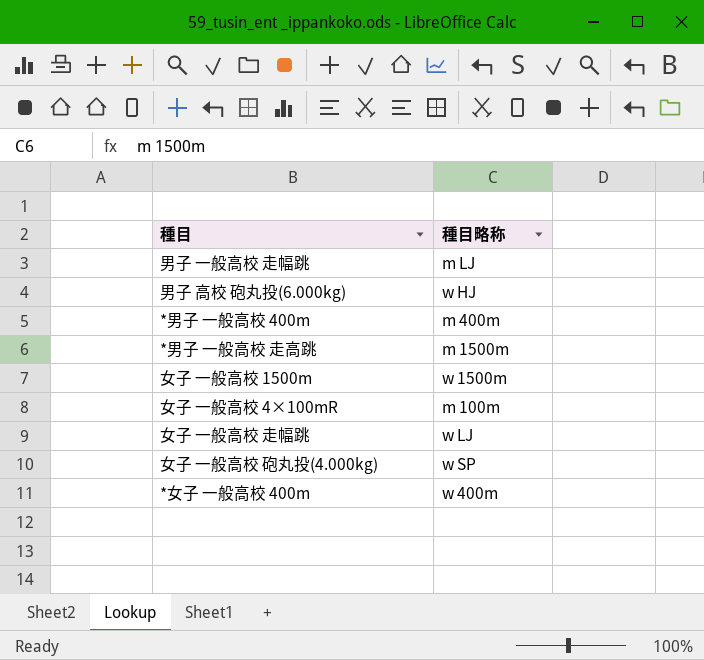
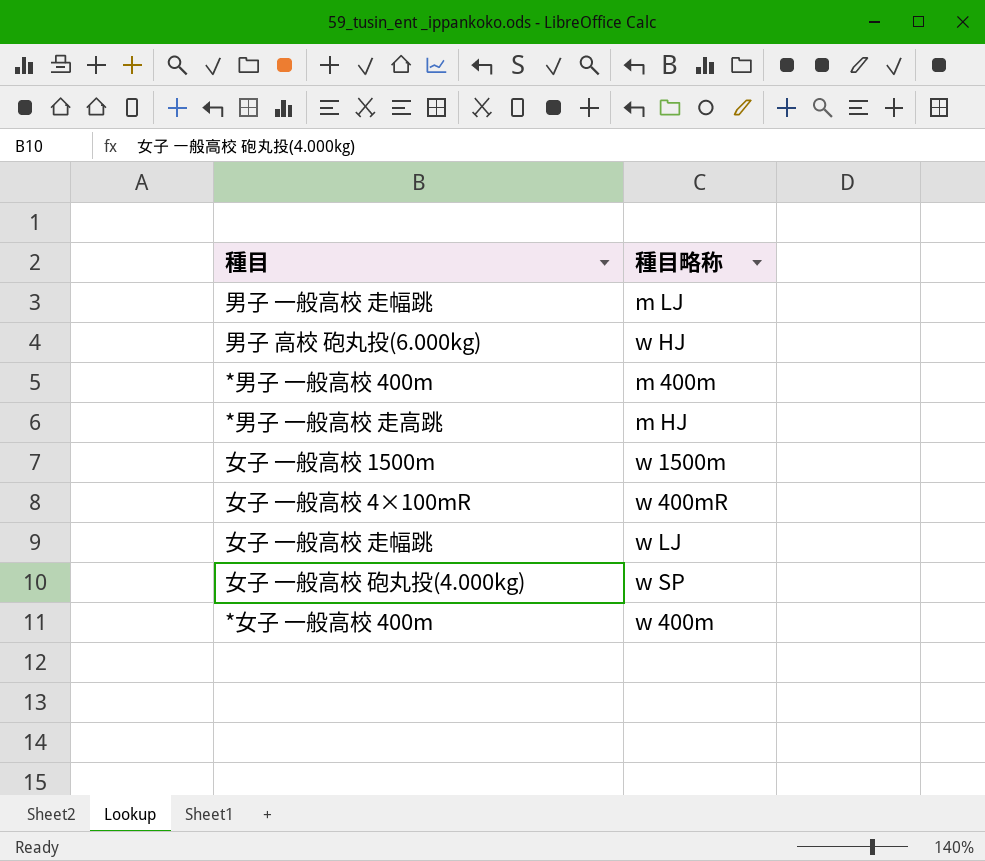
*男子 一般高校 走高跳 | 種目略称: m 1500m -> m HJ
女子 一般高校 4×100mR | 種目略称: m 100m -> w 400mR

